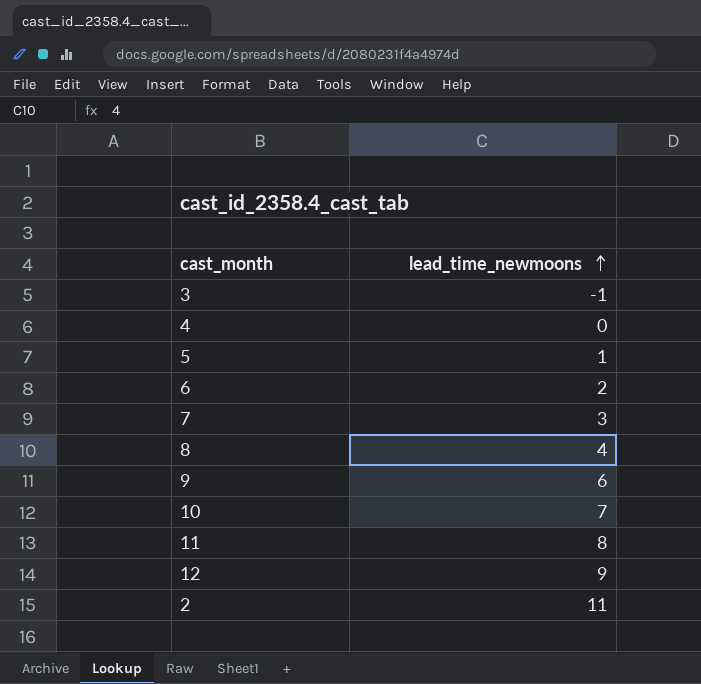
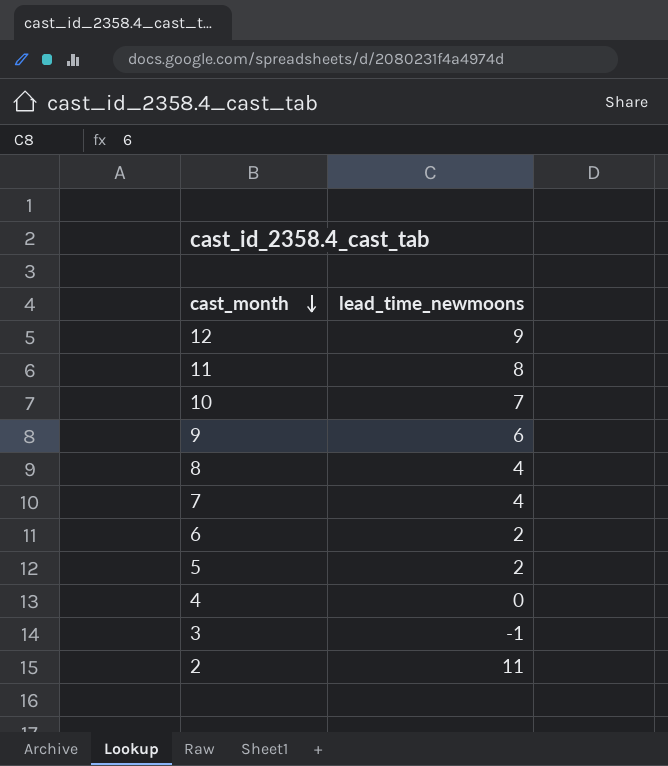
row order: lead_time_newmoons ascending -> cast_month descending
7 | lead_time_newmoons: 3 -> 4
5 | lead_time_newmoons: 1 -> 2

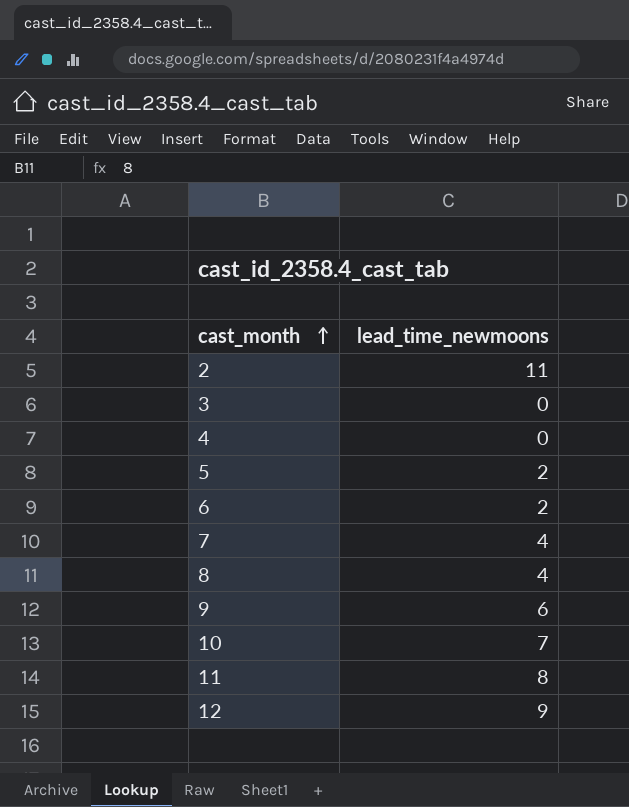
row order: cast_month descending -> cast_month ascending
3 | lead_time_newmoons: -1 -> 0

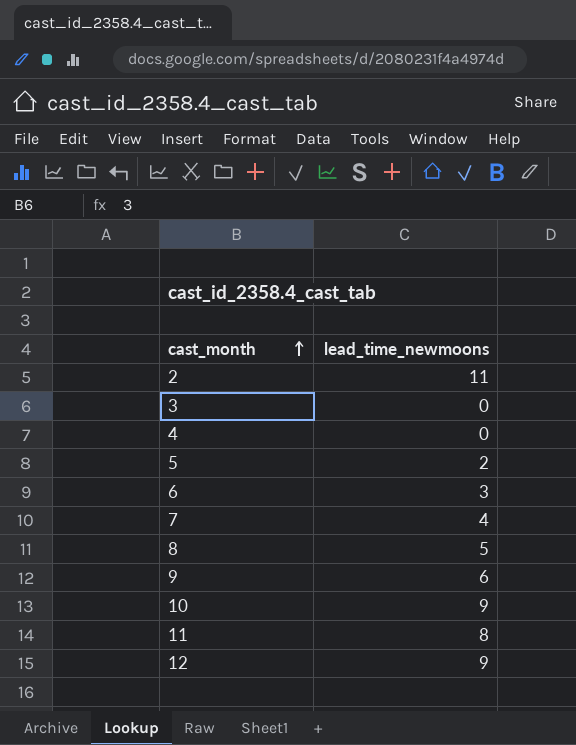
6 | lead_time_newmoons: 2 -> 3
8 | lead_time_newmoons: 4 -> 5
10 | lead_time_newmoons: 7 -> 9

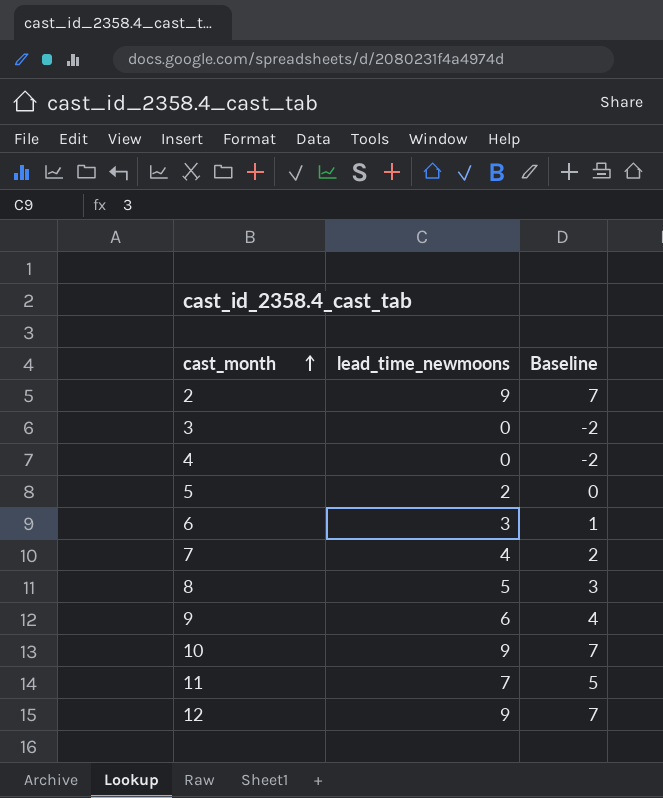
column Baseline | formula: none -> [lead_time_newmoons] - 2
2 | lead_time_newmoons: 11 -> 9
11 | lead_time_newmoons: 8 -> 7

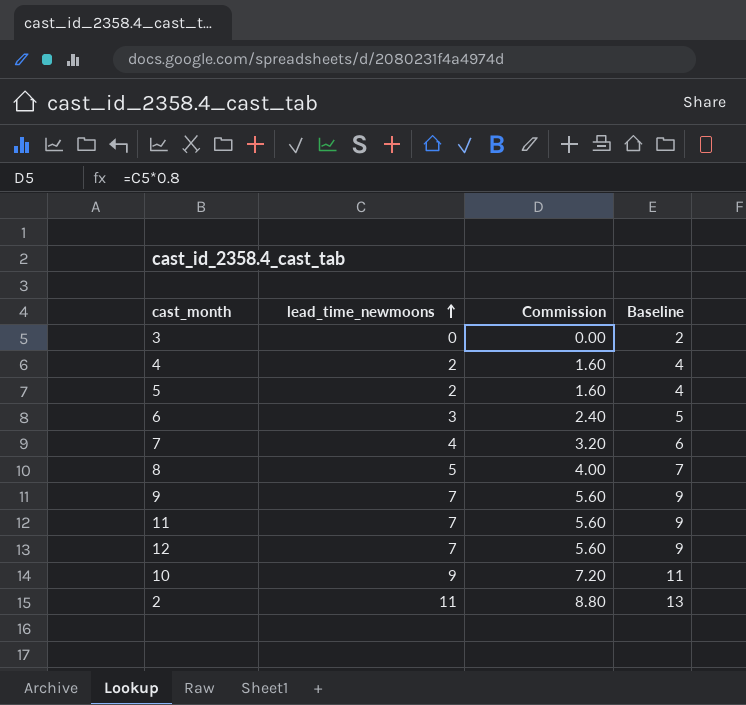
row order: cast_month ascending -> lead_time_newmoons ascending
column Commission | formula: none -> [lead_time_newmoons] * 0.8
column Baseline | formula: [lead_time_newmoons] - 2 -> [lead_time_newmoons] + 2
4 | lead_time_newmoons: 0 -> 2
9 | lead_time_newmoons: 6 -> 7
12 | lead_time_newmoons: 9 -> 7
2 | lead_time_newmoons: 9 -> 11

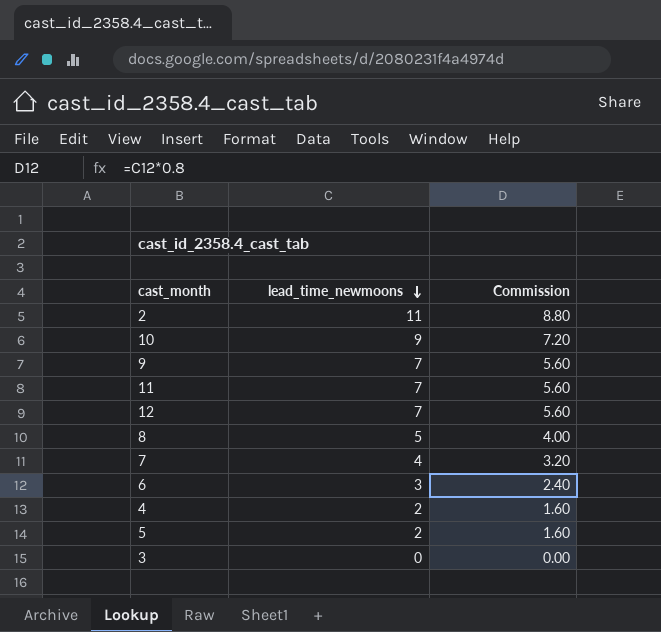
row order: lead_time_newmoons ascending -> lead_time_newmoons descending
column Baseline | formula: [lead_time_newmoons] + 2 -> none

